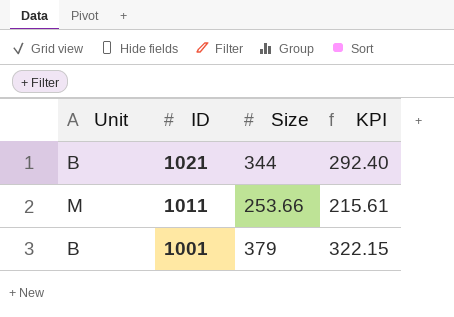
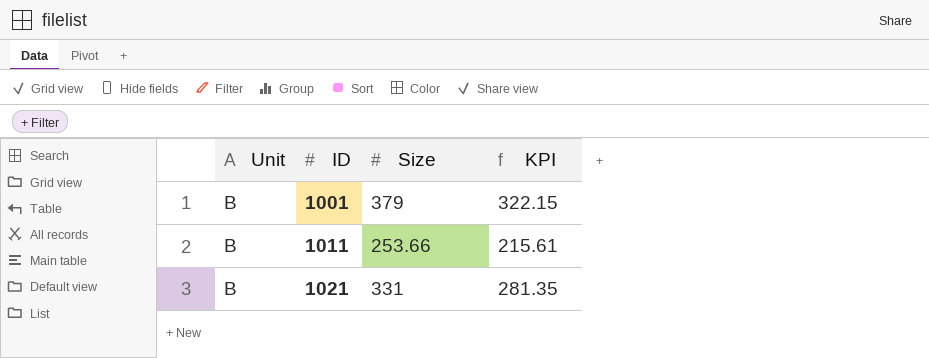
row order: ID descending -> ID ascending
1011 | Unit: M -> B
1021 | Size: 344 -> 331
1021 | KPI: 292.40 -> 281.35

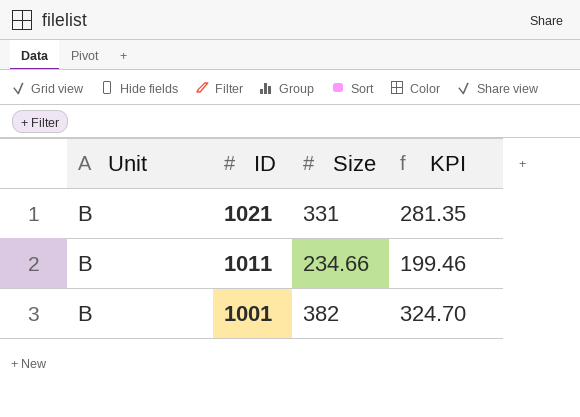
row order: ID ascending -> ID descending
1011 | Size: 253.66 -> 234.66
1011 | KPI: 215.61 -> 199.46
1001 | Size: 379 -> 382
1001 | KPI: 322.15 -> 324.70

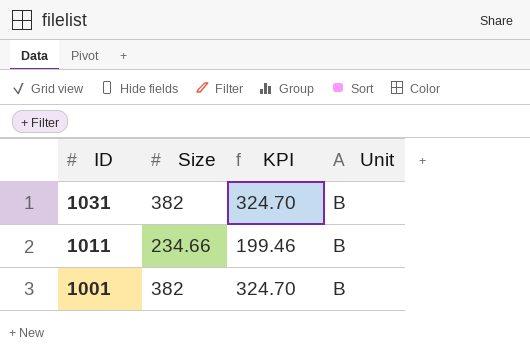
column Unit | position: 1 -> 4
row 1021: B | 331 | 281.35 -> none
row 1031: none -> 382 | 324.70 | B

